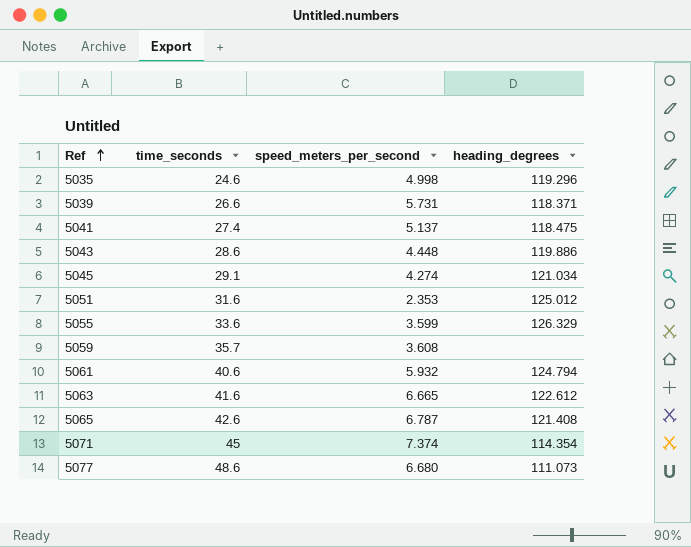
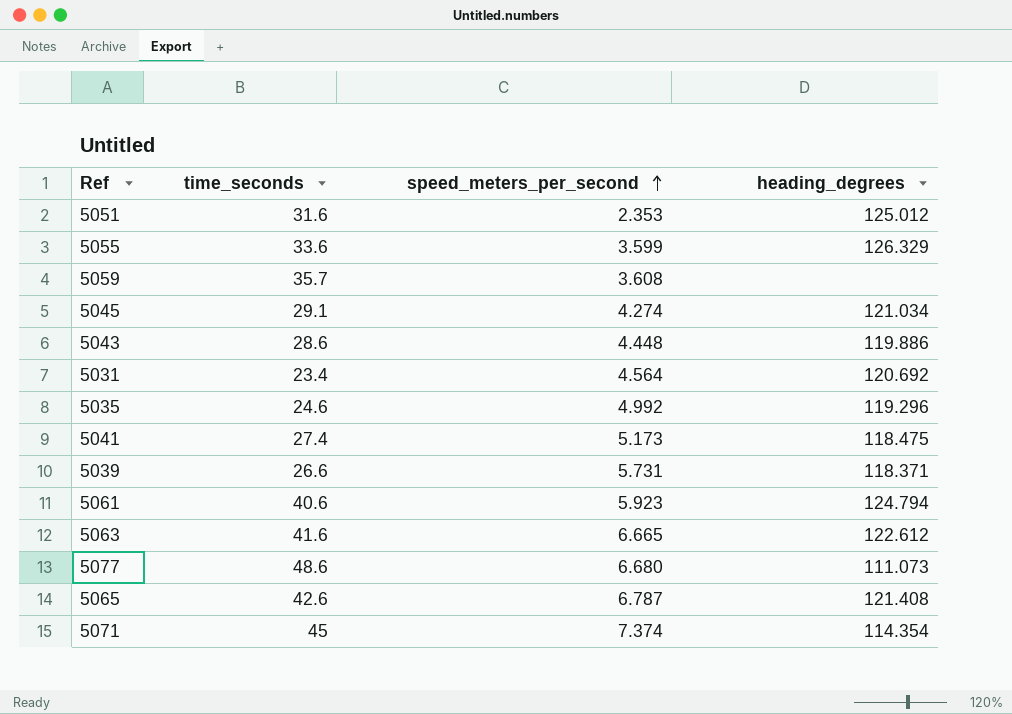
row order: Ref ascending -> speed_meters_per_second ascending
row 5031: none -> 23.4 | 4.564 | 120.692
5035 | speed_meters_per_second: 4.998 -> 4.992
5041 | speed_meters_per_second: 5.137 -> 5.173
5061 | speed_meters_per_second: 5.932 -> 5.923

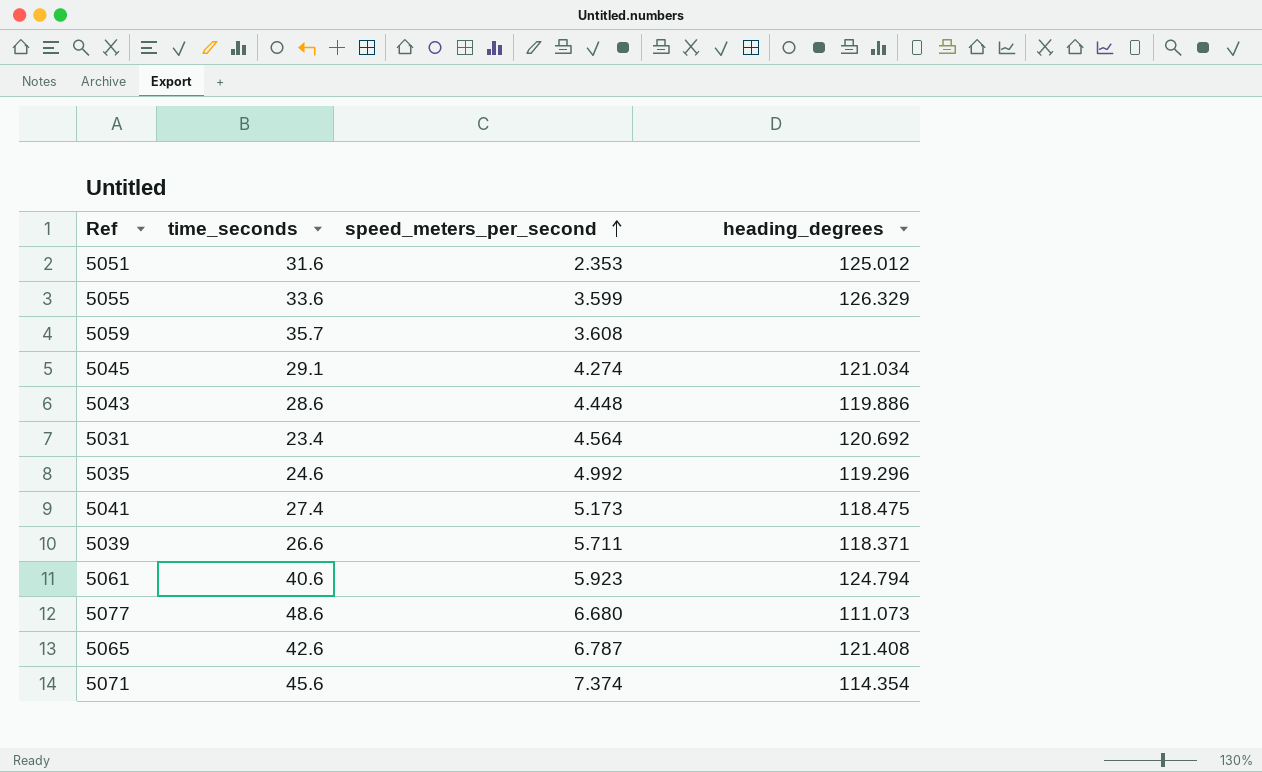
row 5063: 41.6 | 6.665 | 122.612 -> none
5039 | speed_meters_per_second: 5.731 -> 5.711
5071 | time_seconds: 45 -> 45.6

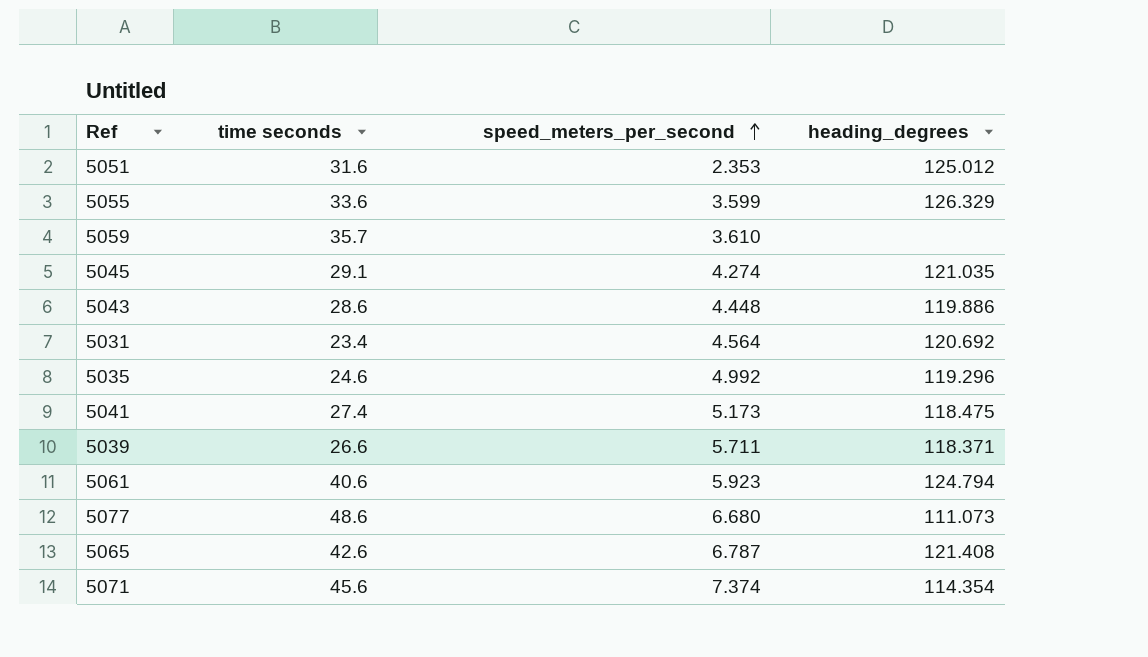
column name: time_seconds -> time seconds
5059 | speed_meters_per_second: 3.608 -> 3.610
5045 | heading_degrees: 121.034 -> 121.035

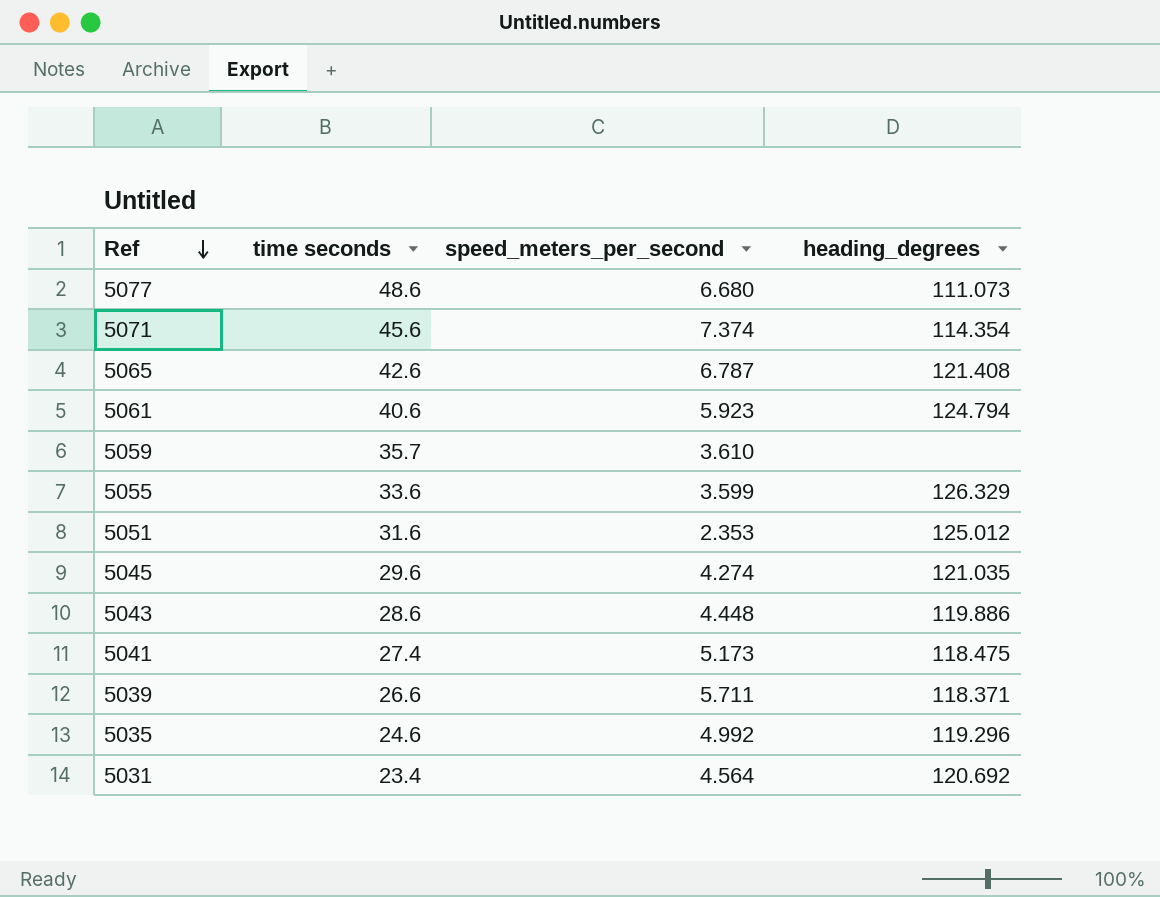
row order: speed_meters_per_second ascending -> Ref descending
5045 | time seconds: 29.1 -> 29.6

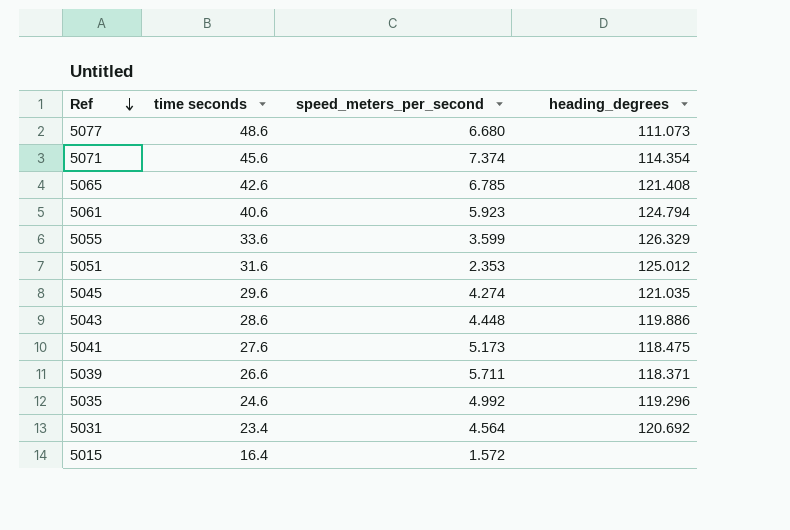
row 5059: 35.7 | 3.610 | none -> none
5065 | speed_meters_per_second: 6.787 -> 6.785
5041 | time seconds: 27.4 -> 27.6
row 5015: none -> 16.4 | 1.572 | none

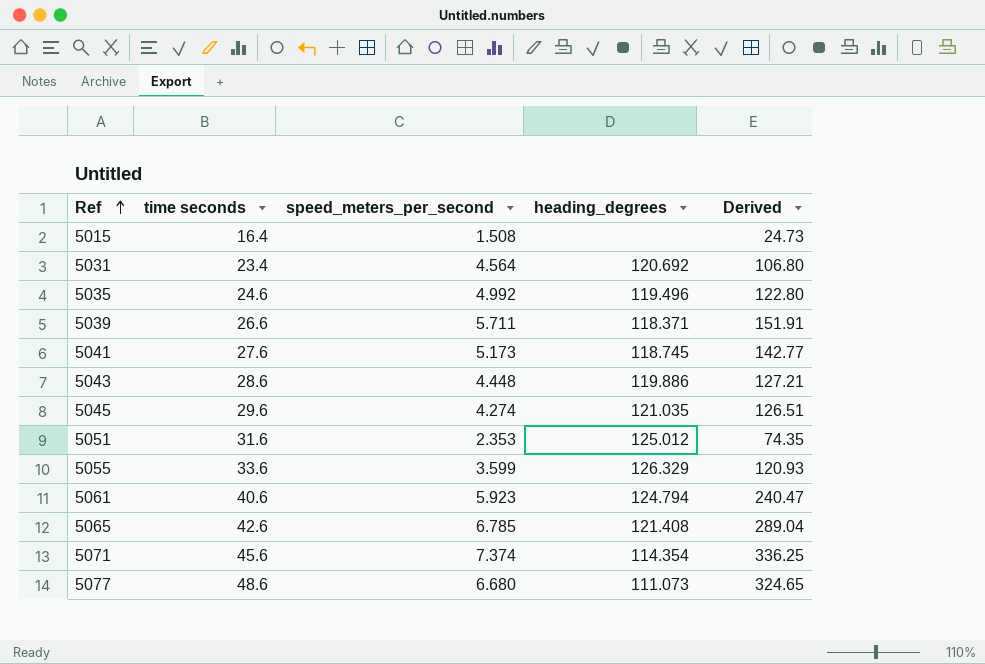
row order: Ref descending -> Ref ascending
column Derived | formula: none -> [time seconds] * [speed_meters_per_second]
5015 | speed_meters_per_second: 1.572 -> 1.508
5035 | heading_degrees: 119.296 -> 119.496
5041 | heading_degrees: 118.475 -> 118.745

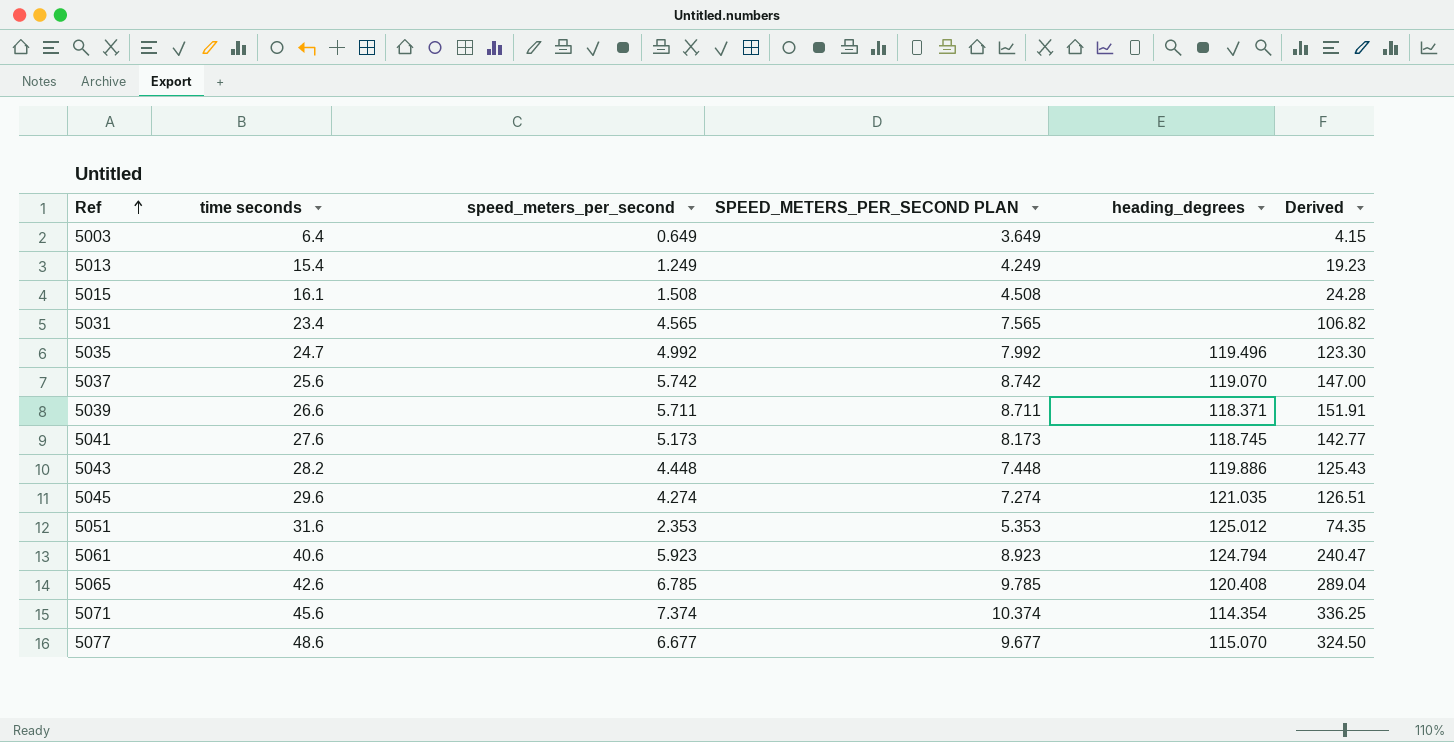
column SPEED_METERS_PER_SECOND PLAN | formula: none -> [speed_meters_per_second] + 3
row 5055: 33.6 | 3.599 | 126.329 | 120.93 -> none
row 5003: none -> 6.4 | 0.649 | 3.649 | none | 4.15
row 5013: none -> 15.4 | 1.249 | 4.249 | none | 19.23
5015 | time seconds: 16.4 -> 16.1
5015 | Derived: 24.73 -> 24.28
5031 | speed_meters_per_second: 4.564 -> 4.565
5031 | heading_degrees: 120.692 -> none
5031 | Derived: 106.80 -> 106.82
5035 | time seconds: 24.6 -> 24.7
5035 | Derived: 122.80 -> 123.30
row 5037: none -> 25.6 | 5.742 | 8.742 | 119.070 | 147.00
5043 | time seconds: 28.6 -> 28.2
5043 | Derived: 127.21 -> 125.43
5065 | heading_degrees: 121.408 -> 120.408
5077 | speed_meters_per_second: 6.680 -> 6.677
5077 | heading_degrees: 111.073 -> 115.070
5077 | Derived: 324.65 -> 324.50

